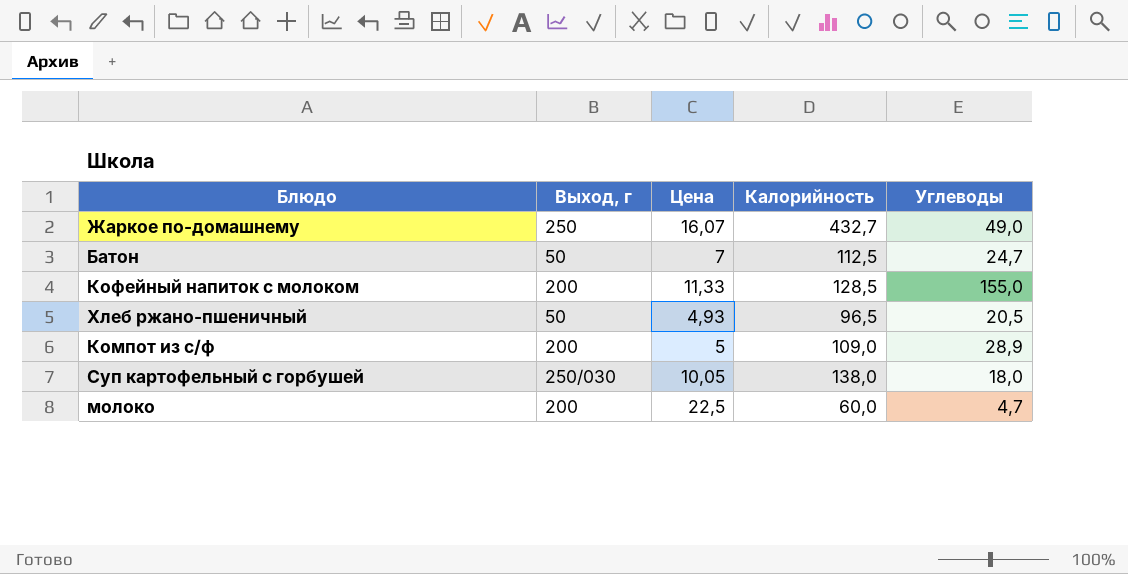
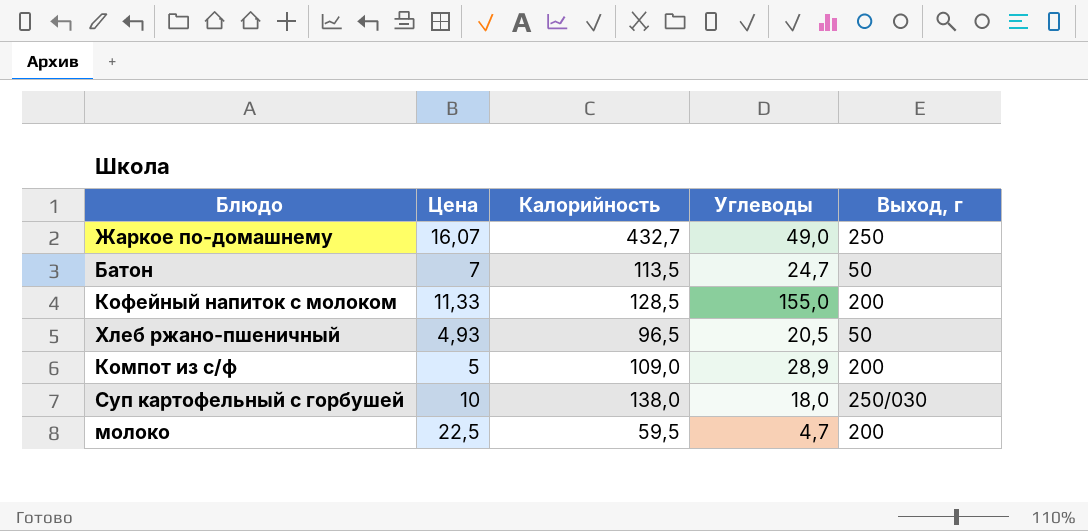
column Выход, г | position: 2 -> 5
Батон | Калорийность: 112,5 -> 113,5
Суп картофельный с горбушей | Цена: 10,05 -> 10
молоко | Калорийность: 60,0 -> 59,5

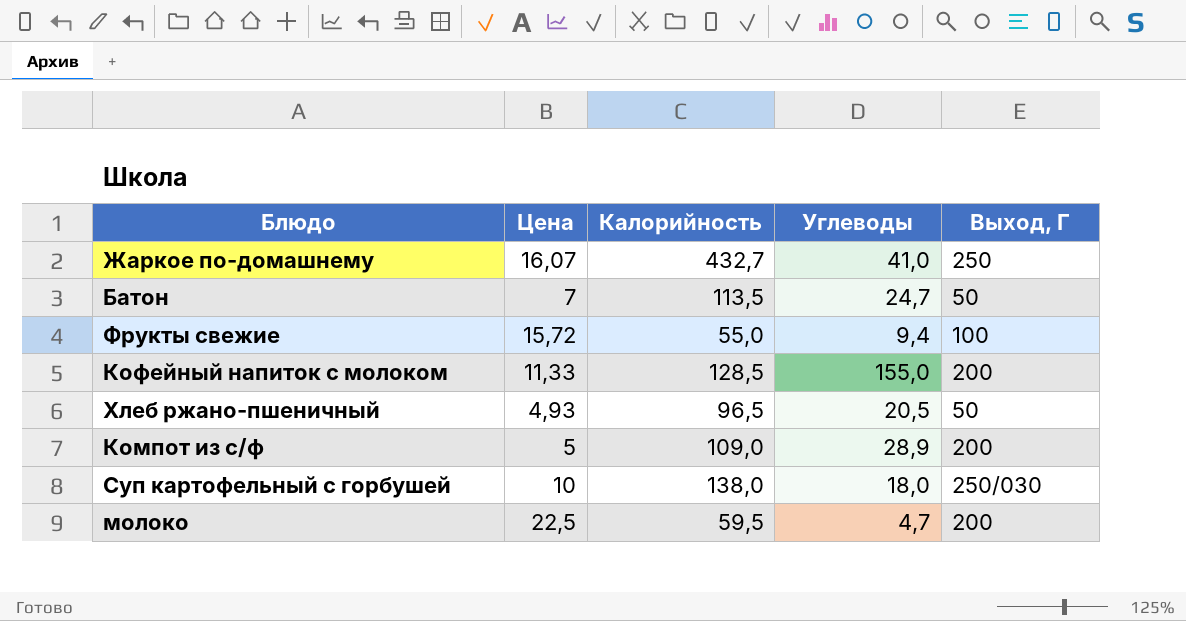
column name: Выход, г -> Выход, Г
Жаркое по-домашнему | Углеводы: 49,0 -> 41,0
row Фрукты свежие: none -> 15,72 | 55,0 | 9,4 | 100

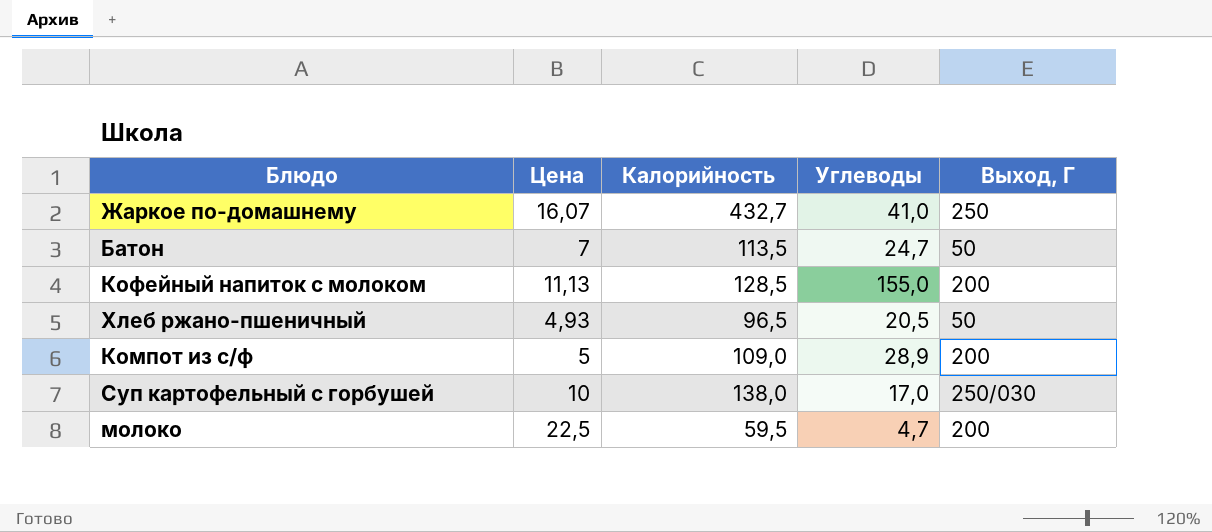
row Фрукты свежие: 15,72 | 55,0 | 9,4 | 100 -> none
Кофейный напиток с молоком | Цена: 11,33 -> 11,13
Суп картофельный с горбушей | Углеводы: 18,0 -> 17,0

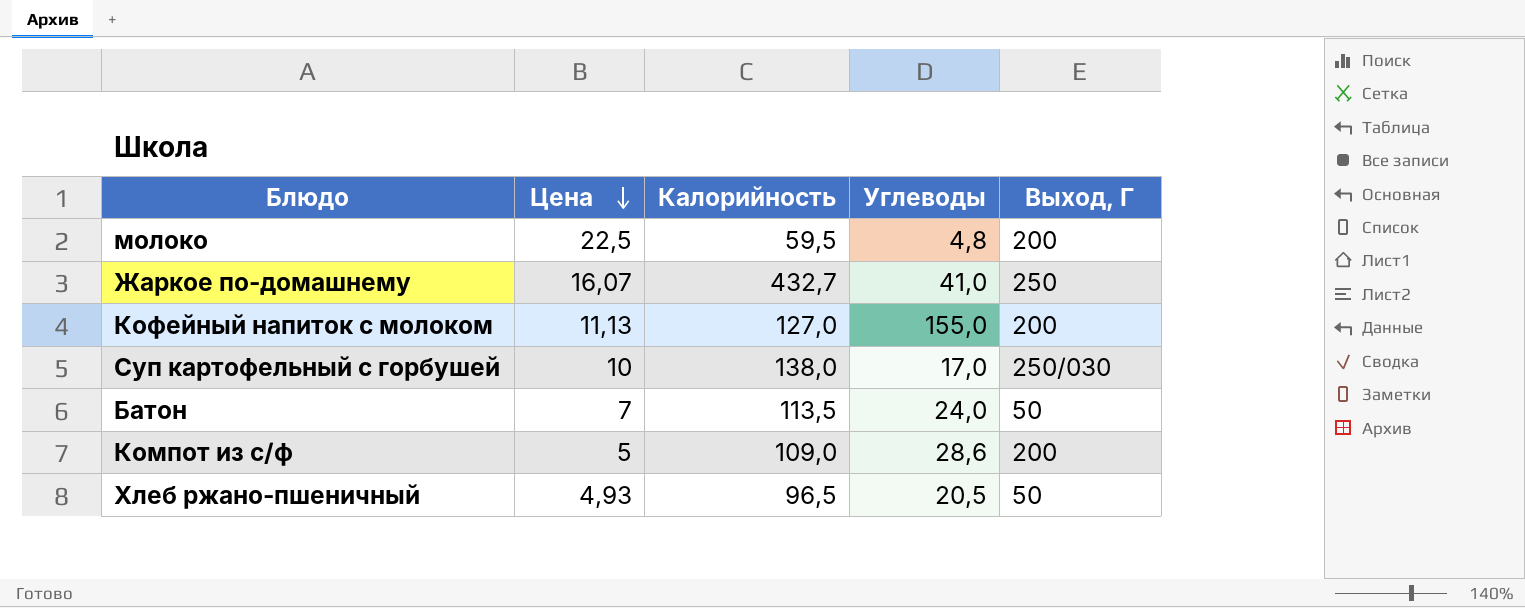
row order: none -> Цена descending
молоко | Углеводы: 4,7 -> 4,8
Кофейный напиток с молоком | Калорийность: 128,5 -> 127,0
Батон | Углеводы: 24,7 -> 24,0
Компот из с/ф | Углеводы: 28,9 -> 28,6

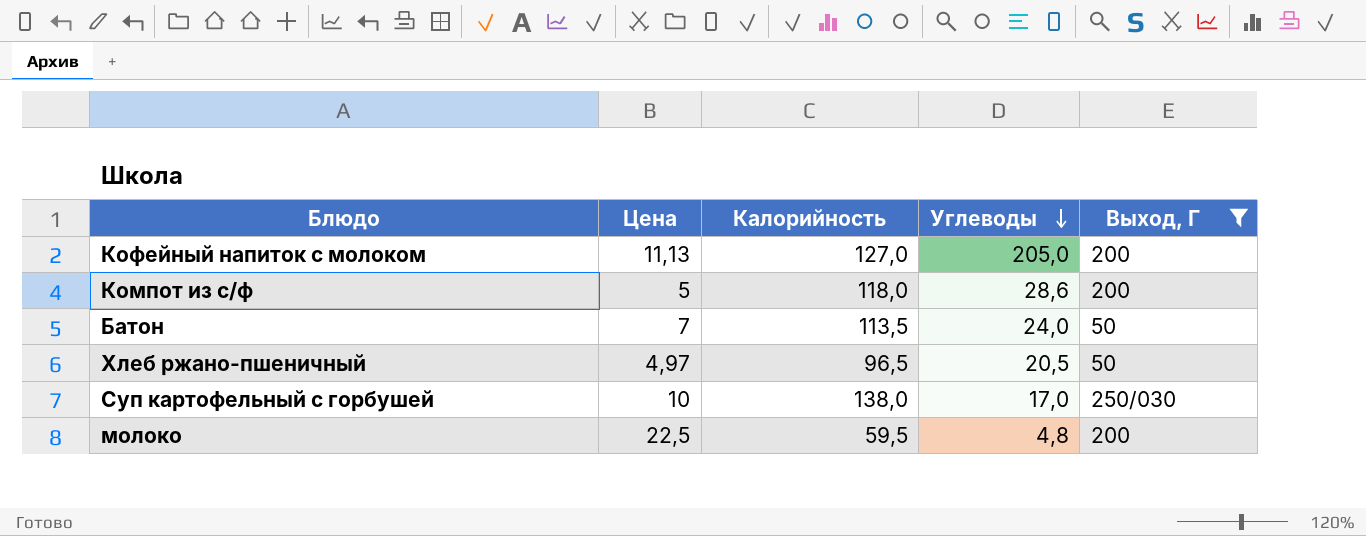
filter: none -> Выход, Г != 250
row order: Цена descending -> Углеводы descending
Кофейный напиток с молоком | Углеводы: 155,0 -> 205,0
Компот из с/ф | Калорийность: 109,0 -> 118,0
Хлеб ржано-пшеничный | Цена: 4,93 -> 4,97

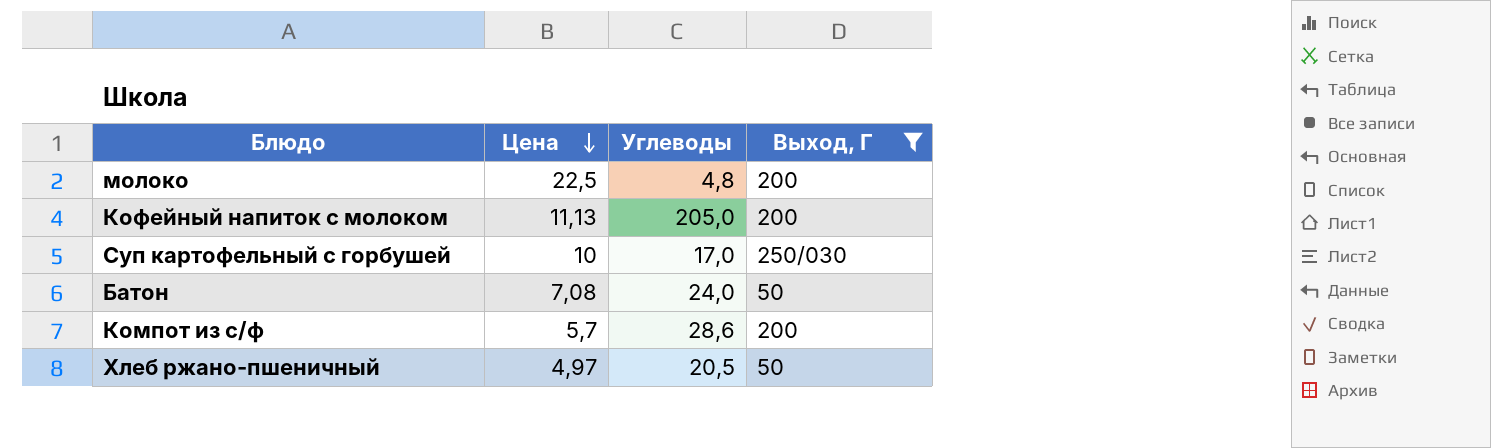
row order: Углеводы descending -> Цена descending
column Калорийность | position: 3 -> none
Батон | Цена: 7 -> 7,08
Компот из с/ф | Цена: 5 -> 5,7

